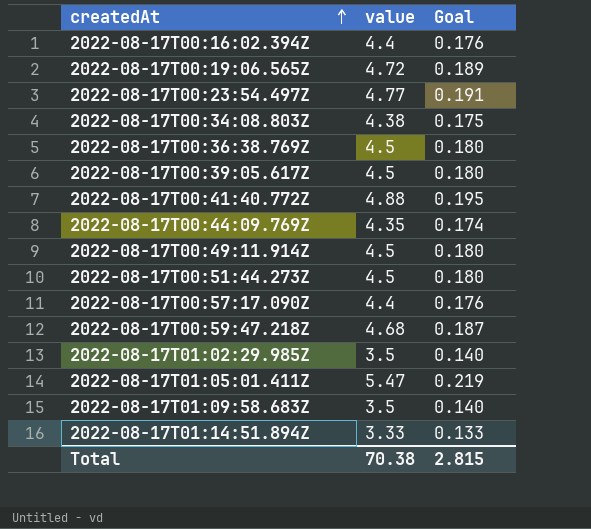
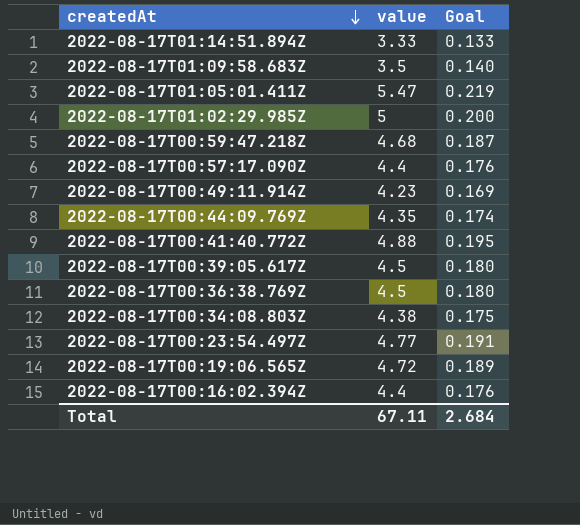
row order: createdAt ascending -> createdAt descending
row 2022-08-17T00:51:44.273Z: 4.5 | 0.180 -> none
2022-08-17T01:02:29.985Z | value: 3.5 -> 5
2022-08-17T01:02:29.985Z | Goal: 0.140 -> 0.200
2022-08-17T00:49:11.914Z | value: 4.5 -> 4.23
2022-08-17T00:49:11.914Z | Goal: 0.180 -> 0.169
Total | value: 70.38 -> 67.11
Total | Goal: 2.815 -> 2.684

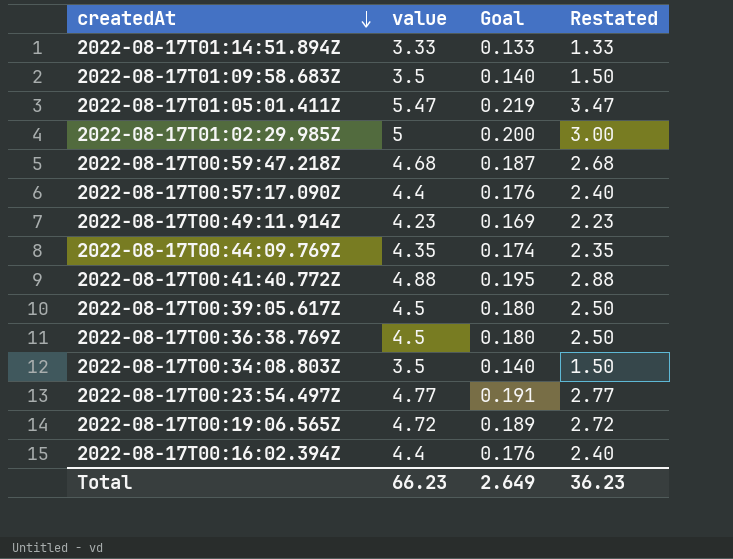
column Restated | formula: none -> [value] - 2
2022-08-17T00:34:08.803Z | value: 4.38 -> 3.5
2022-08-17T00:34:08.803Z | Goal: 0.175 -> 0.140
Total | value: 67.11 -> 66.23
Total | Goal: 2.684 -> 2.649

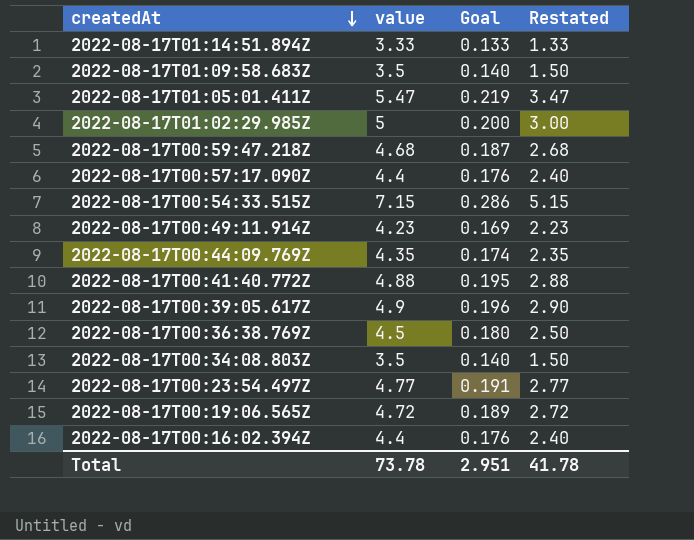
row 2022-08-17T00:54:33.515Z: none -> 7.15 | 0.286 | 5.15
2022-08-17T00:39:05.617Z | value: 4.5 -> 4.9
2022-08-17T00:39:05.617Z | Goal: 0.180 -> 0.196
2022-08-17T00:39:05.617Z | Restated: 2.50 -> 2.90
Total | value: 66.23 -> 73.78
Total | Goal: 2.649 -> 2.951
Total | Restated: 36.23 -> 41.78

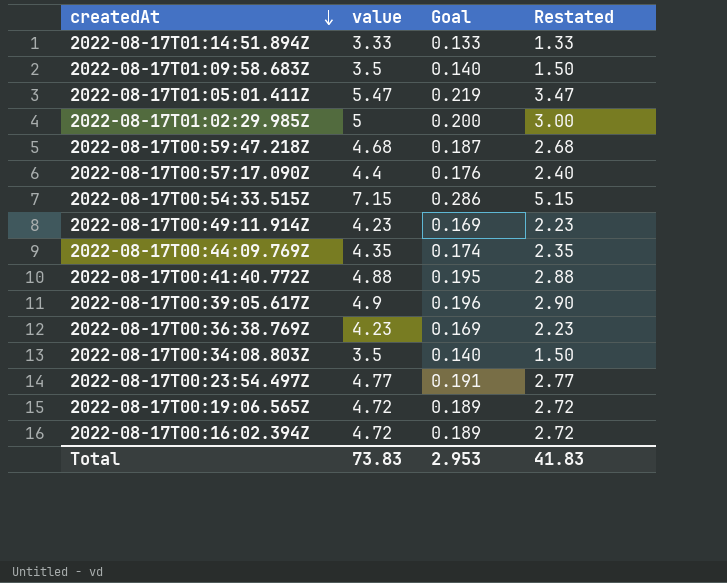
2022-08-17T00:36:38.769Z | value: 4.5 -> 4.23
2022-08-17T00:36:38.769Z | Goal: 0.180 -> 0.169
2022-08-17T00:36:38.769Z | Restated: 2.50 -> 2.23
2022-08-17T00:16:02.394Z | value: 4.4 -> 4.72
2022-08-17T00:16:02.394Z | Goal: 0.176 -> 0.189
2022-08-17T00:16:02.394Z | Restated: 2.40 -> 2.72
Total | value: 73.78 -> 73.83
Total | Goal: 2.951 -> 2.953
Total | Restated: 41.78 -> 41.83

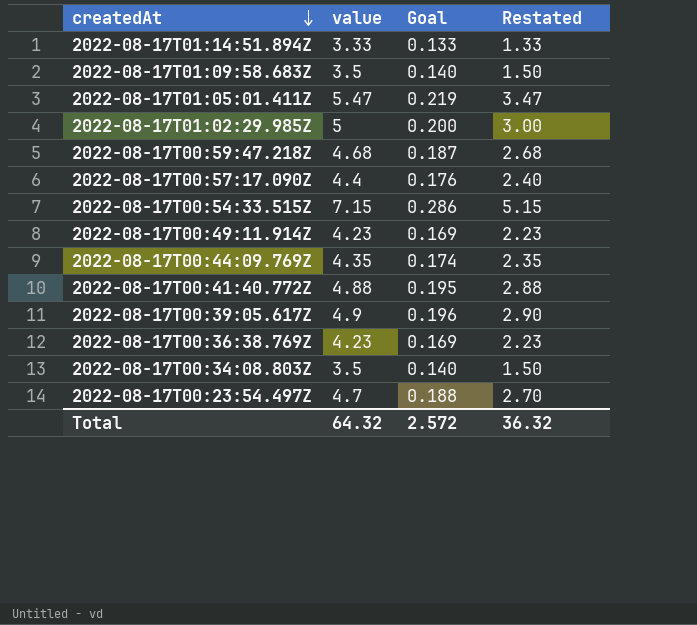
row 2022-08-17T00:19:06.565Z: 4.72 | 0.189 | 2.72 -> none
row 2022-08-17T00:16:02.394Z: 4.72 | 0.189 | 2.72 -> none
2022-08-17T00:23:54.497Z | value: 4.77 -> 4.7
2022-08-17T00:23:54.497Z | Goal: 0.191 -> 0.188
2022-08-17T00:23:54.497Z | Restated: 2.77 -> 2.70
Total | value: 73.83 -> 64.32
Total | Goal: 2.953 -> 2.572
Total | Restated: 41.83 -> 36.32

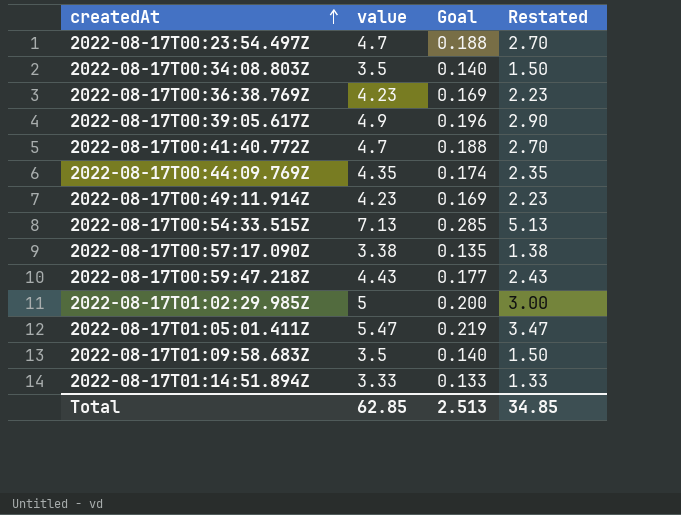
row order: createdAt descending -> createdAt ascending
2022-08-17T00:41:40.772Z | value: 4.88 -> 4.7
2022-08-17T00:41:40.772Z | Goal: 0.195 -> 0.188
2022-08-17T00:41:40.772Z | Restated: 2.88 -> 2.70
2022-08-17T00:54:33.515Z | value: 7.15 -> 7.13
2022-08-17T00:54:33.515Z | Goal: 0.286 -> 0.285
2022-08-17T00:54:33.515Z | Restated: 5.15 -> 5.13
2022-08-17T00:57:17.090Z | value: 4.4 -> 3.38
2022-08-17T00:57:17.090Z | Goal: 0.176 -> 0.135
2022-08-17T00:57:17.090Z | Restated: 2.40 -> 1.38
2022-08-17T00:59:47.218Z | value: 4.68 -> 4.43
2022-08-17T00:59:47.218Z | Goal: 0.187 -> 0.177
2022-08-17T00:59:47.218Z | Restated: 2.68 -> 2.43
Total | value: 64.32 -> 62.85
Total | Goal: 2.572 -> 2.513
Total | Restated: 36.32 -> 34.85

